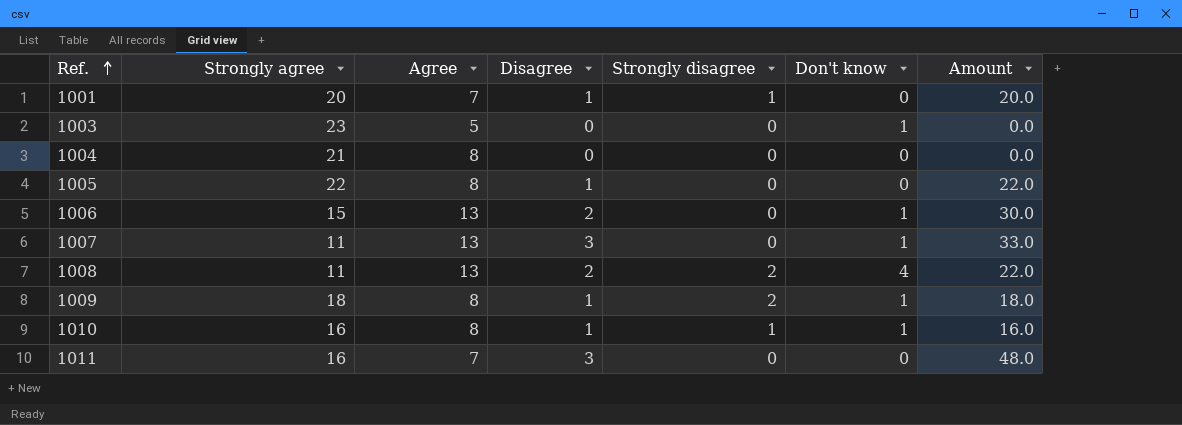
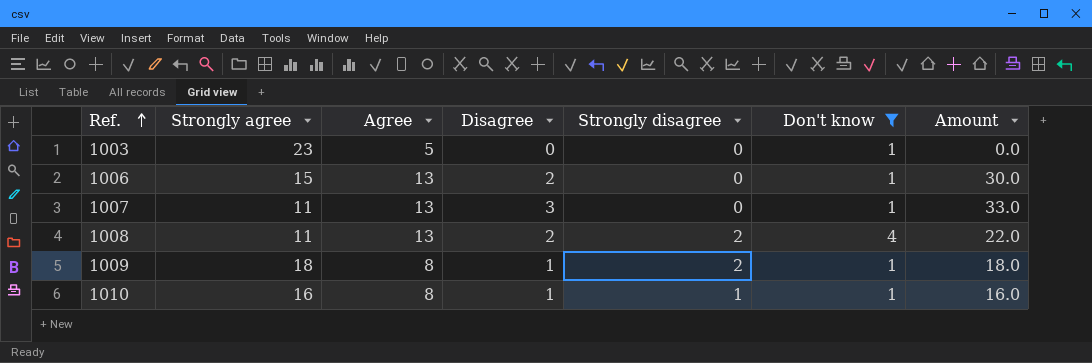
filter: none -> Don't know != 0

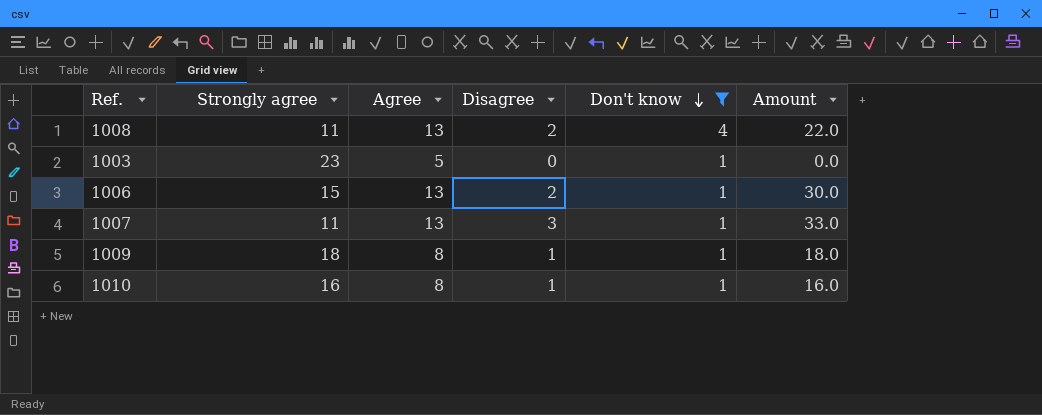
row order: Ref. ascending -> Don't know descending
column Strongly disagree | position: 5 -> none

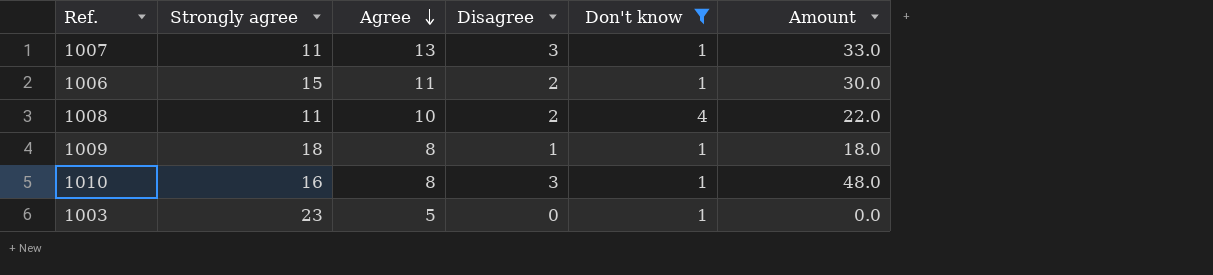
row order: Don't know descending -> Agree descending
1006 | Agree: 13 -> 11
1008 | Agree: 13 -> 10
1010 | Disagree: 1 -> 3
1010 | Amount: 16.0 -> 48.0

